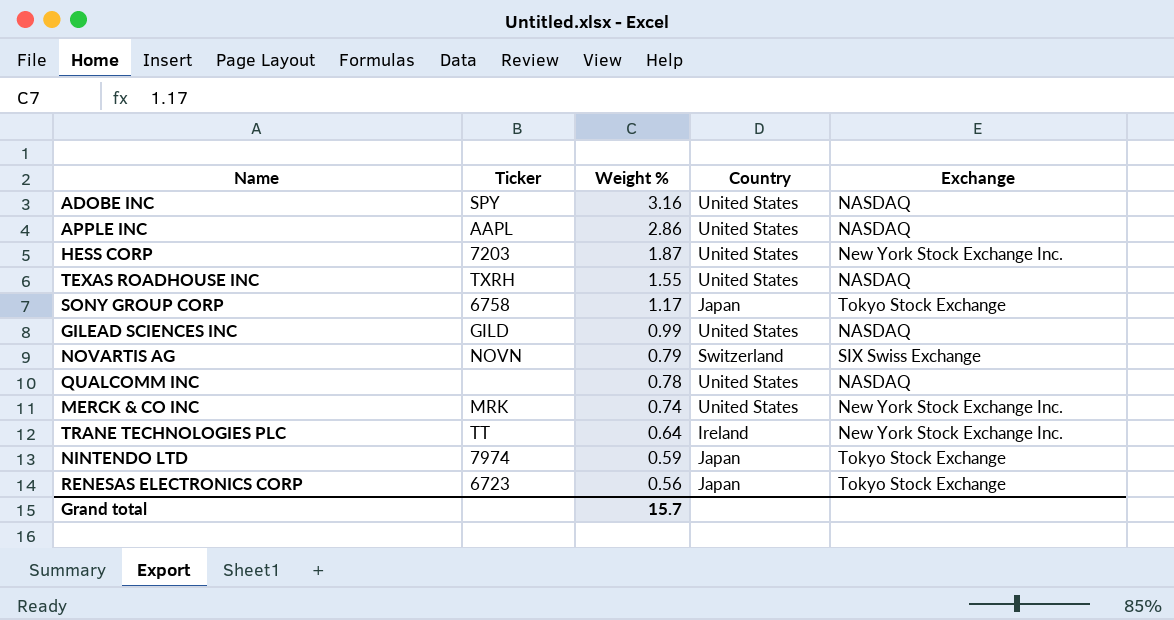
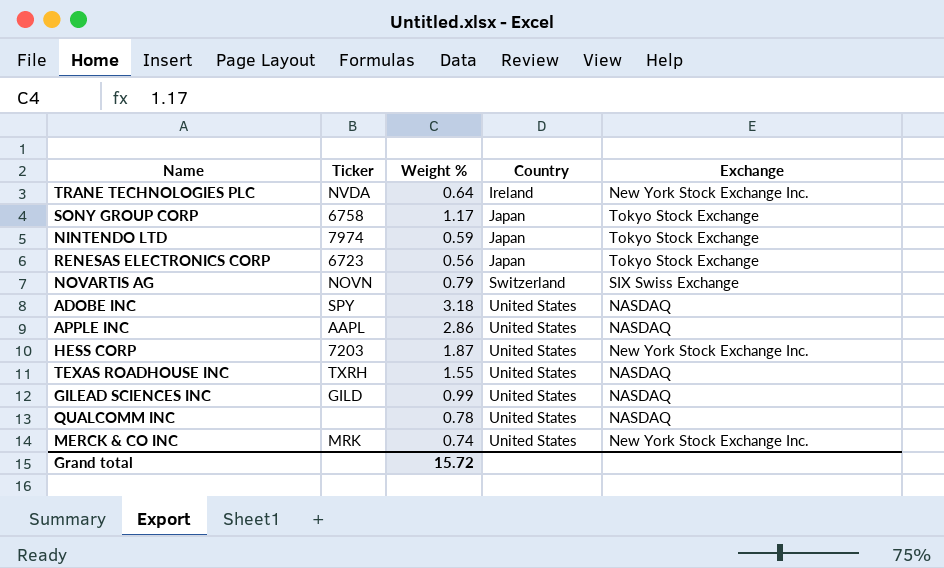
row order: Weight % descending -> Country ascending
TRANE TECHNOLOGIES PLC | Ticker: TT -> NVDA
ADOBE INC | Weight %: 3.16 -> 3.18
Grand total | Weight %: 15.7 -> 15.72

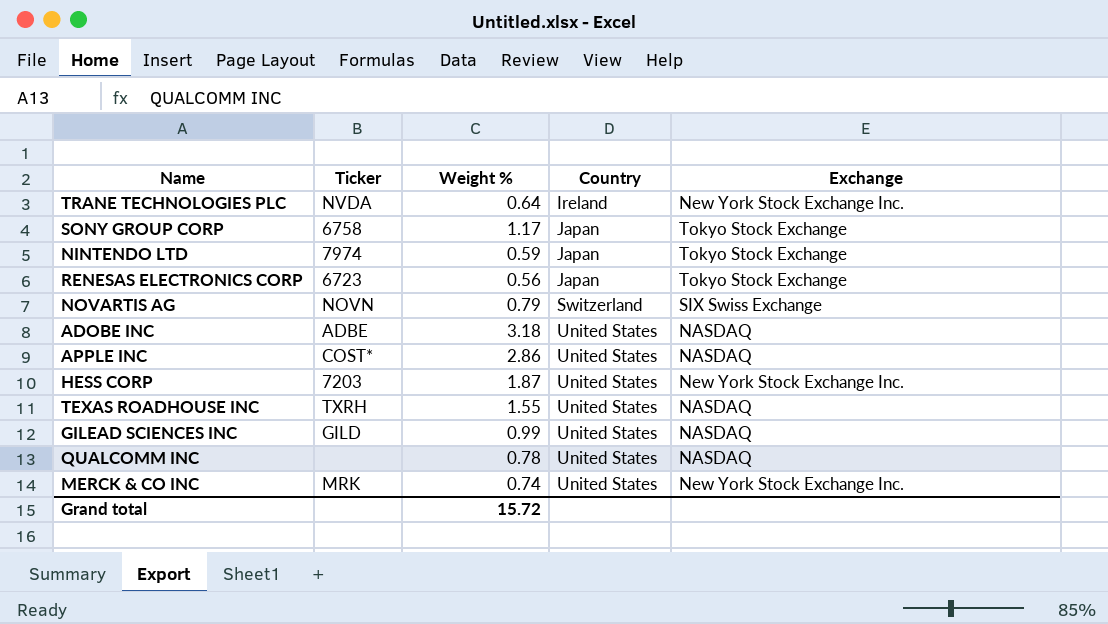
ADOBE INC | Ticker: SPY -> ADBE
APPLE INC | Ticker: AAPL -> COST*

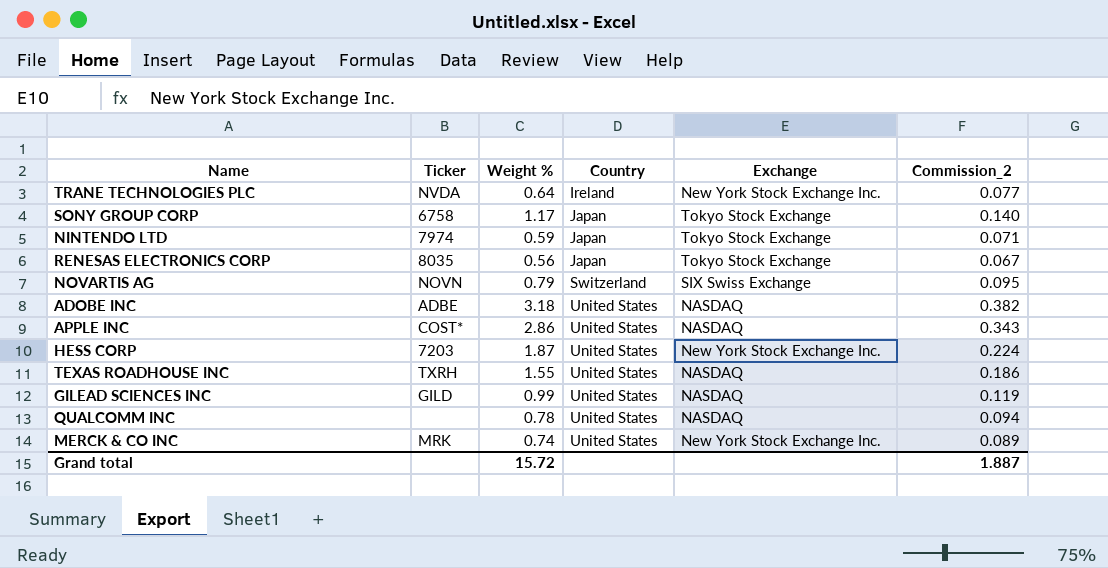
column Commission_2 | formula: none -> [Weight %] * 0.12
RENESAS ELECTRONICS CORP | Ticker: 6723 -> 8035

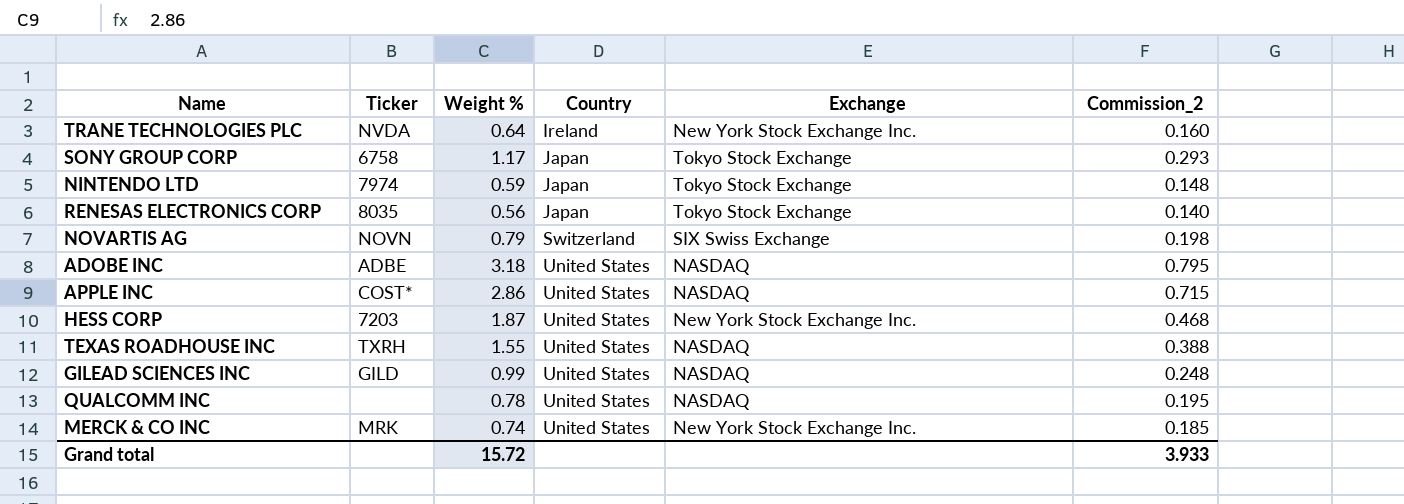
column Commission_2 | formula: [Weight %] * 0.12 -> [Weight %] * 0.25
Grand total | Commission_2: 1.887 -> 3.933

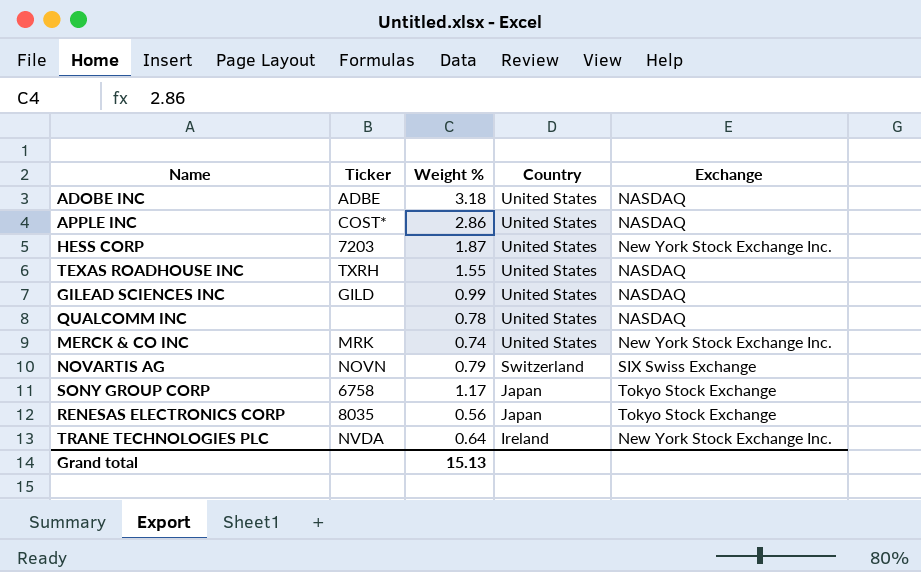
row order: Country ascending -> Country descending
column Commission_2 | formula: [Weight %] * 0.25 -> none
row NINTENDO LTD: 7974 | 0.59 | Japan | Tokyo Stock Exchange | 0.148 -> none
Grand total | Weight %: 15.72 -> 15.13

